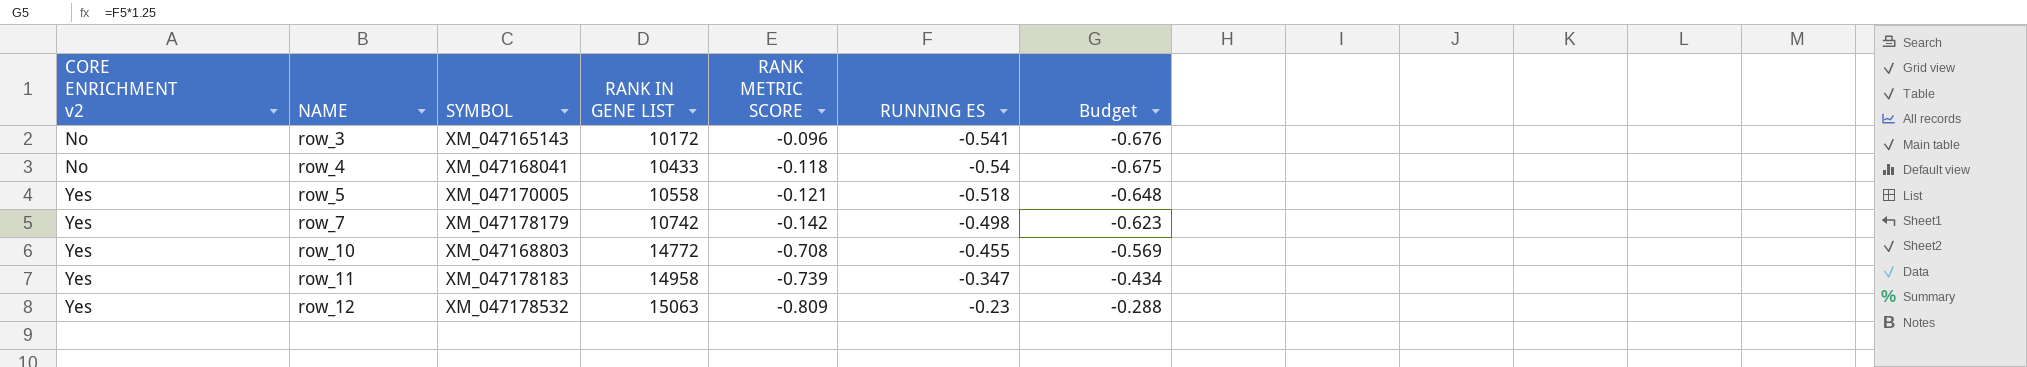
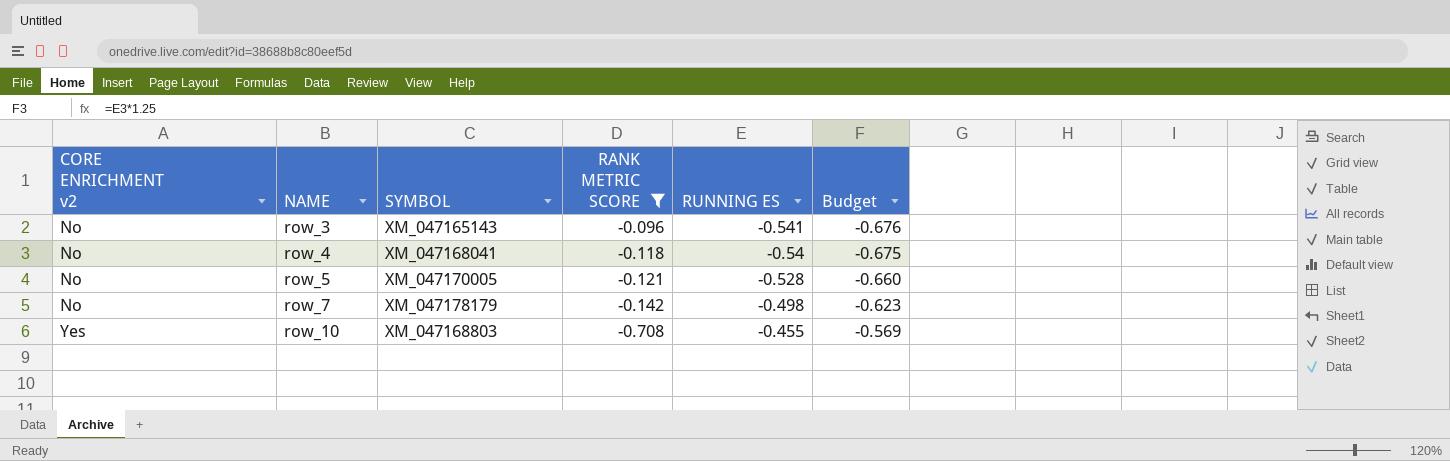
filter: none -> RANK METRIC SCORE >= -0.708
column RANK IN GENE LIST | position: 4 -> none
row_5 | CORE ENRICHMENT v2: Yes -> No
row_5 | RUNNING ES: -0.518 -> -0.528
row_5 | Budget: -0.648 -> -0.660
row_7 | CORE ENRICHMENT v2: Yes -> No

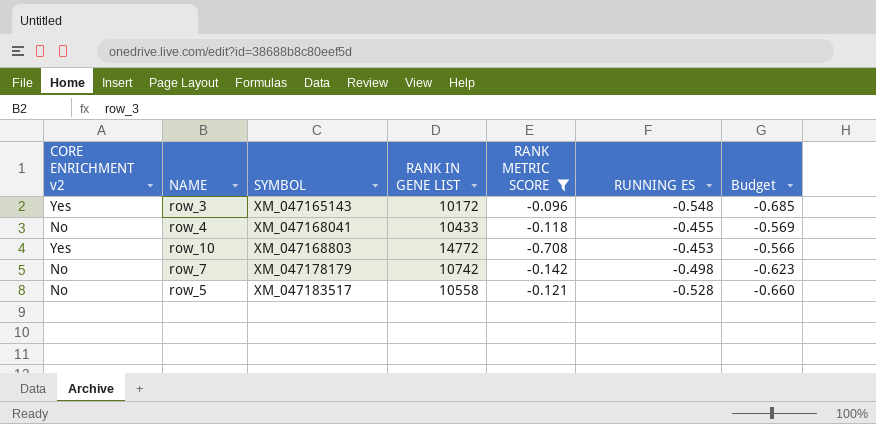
row order: CORE ENRICHMENT v2 ascending -> SYMBOL ascending
column RANK IN GENE LIST | position: none -> 4
row_3 | CORE ENRICHMENT v2: No -> Yes
row_3 | RUNNING ES: -0.541 -> -0.548
row_3 | Budget: -0.676 -> -0.685
row_4 | RUNNING ES: -0.54 -> -0.455
row_4 | Budget: -0.675 -> -0.569
row_10 | RUNNING ES: -0.455 -> -0.453
row_10 | Budget: -0.569 -> -0.566
row_5 | SYMBOL: XM_047170005 -> XM_047183517

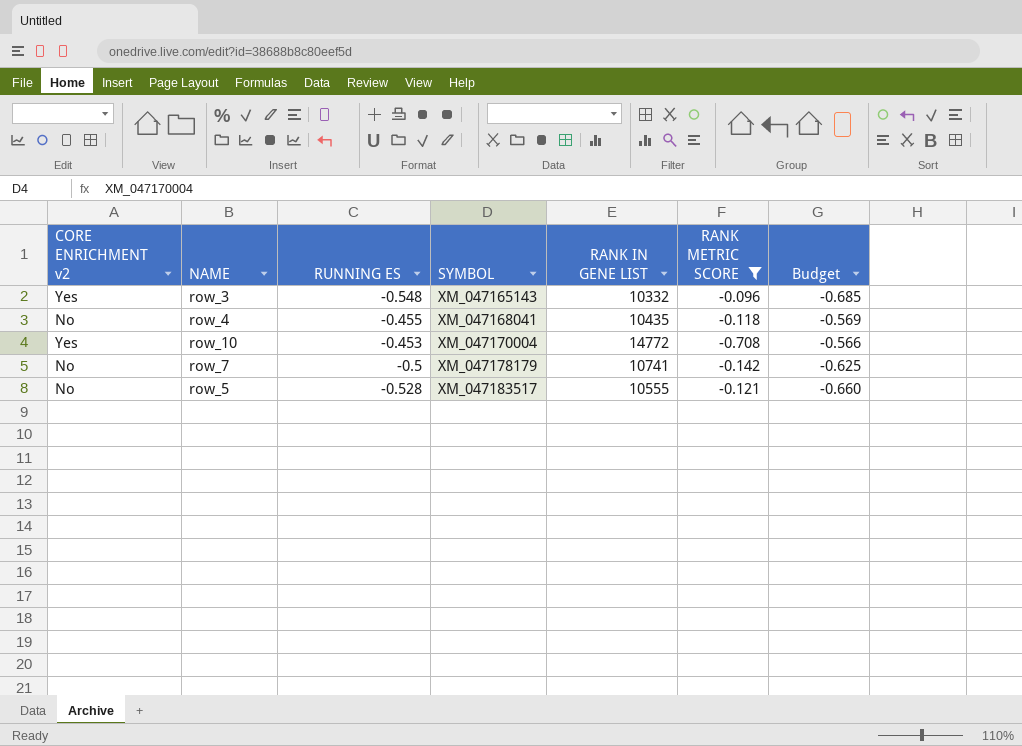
column RUNNING ES | position: 6 -> 3
row_3 | RANK IN GENE LIST: 10172 -> 10332
row_4 | RANK IN GENE LIST: 10433 -> 10435
row_10 | SYMBOL: XM_047168803 -> XM_047170004
row_7 | RUNNING ES: -0.498 -> -0.5
row_7 | RANK IN GENE LIST: 10742 -> 10741
row_7 | Budget: -0.623 -> -0.625
row_5 | RANK IN GENE LIST: 10558 -> 10555

